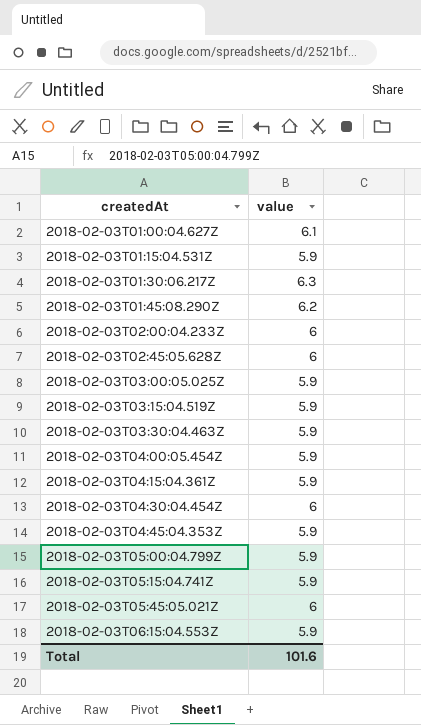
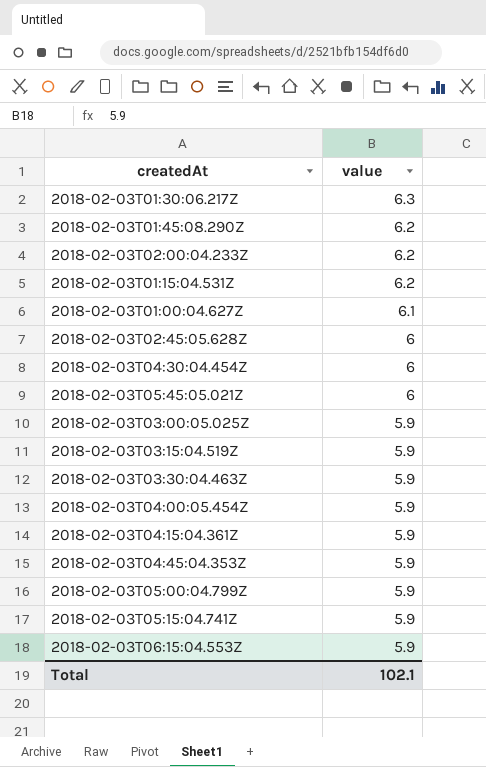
row order: createdAt ascending -> value descending
2018-02-03T02:00:04.233Z | value: 6 -> 6.2
2018-02-03T01:15:04.531Z | value: 5.9 -> 6.2
Total | value: 101.6 -> 102.1

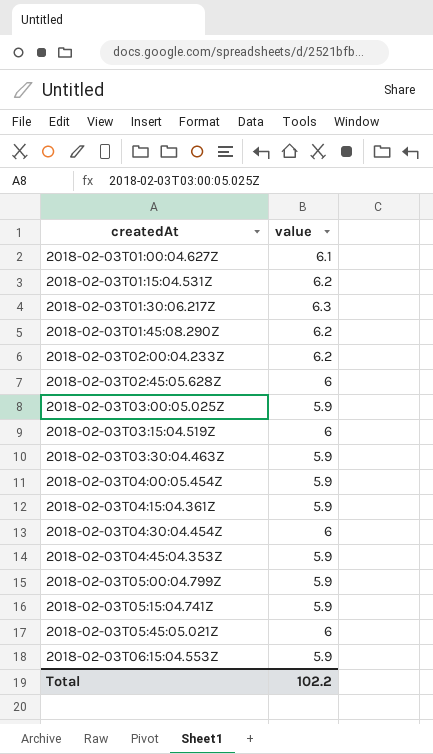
row order: value descending -> createdAt ascending
2018-02-03T03:15:04.519Z | value: 5.9 -> 6
Total | value: 102.1 -> 102.2

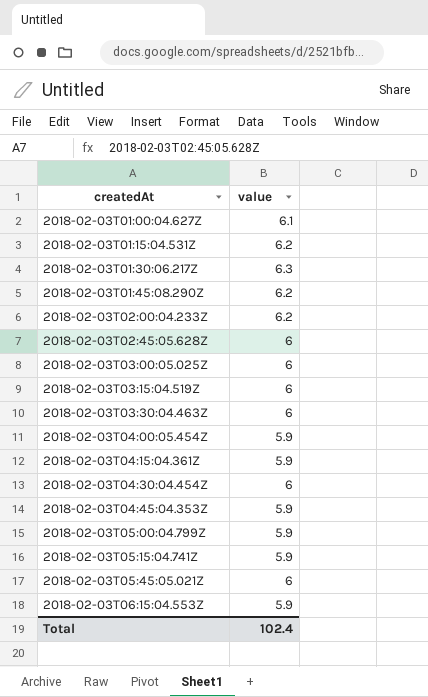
2018-02-03T03:00:05.025Z | value: 5.9 -> 6
2018-02-03T03:30:04.463Z | value: 5.9 -> 6
Total | value: 102.2 -> 102.4

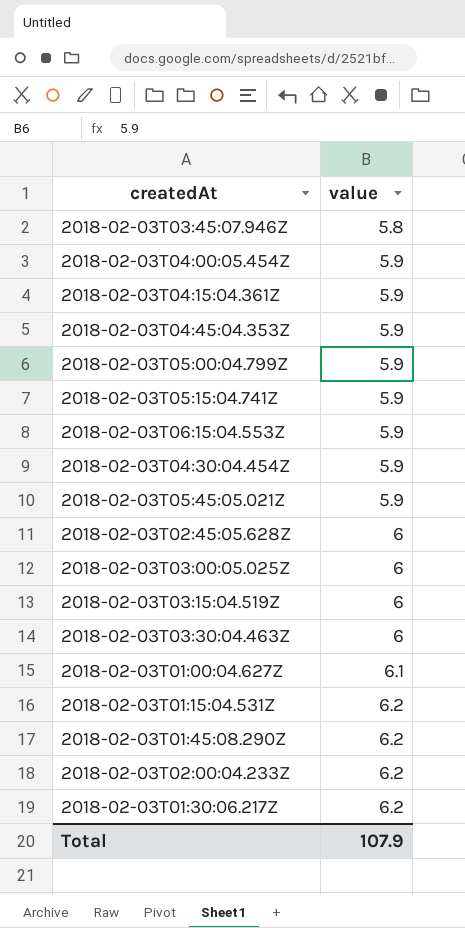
row order: createdAt ascending -> value ascending
row 2018-02-03T03:45:07.946Z: none -> 5.8
2018-02-03T04:30:04.454Z | value: 6 -> 5.9
2018-02-03T05:45:05.021Z | value: 6 -> 5.9
2018-02-03T01:30:06.217Z | value: 6.3 -> 6.2
Total | value: 102.4 -> 107.9

